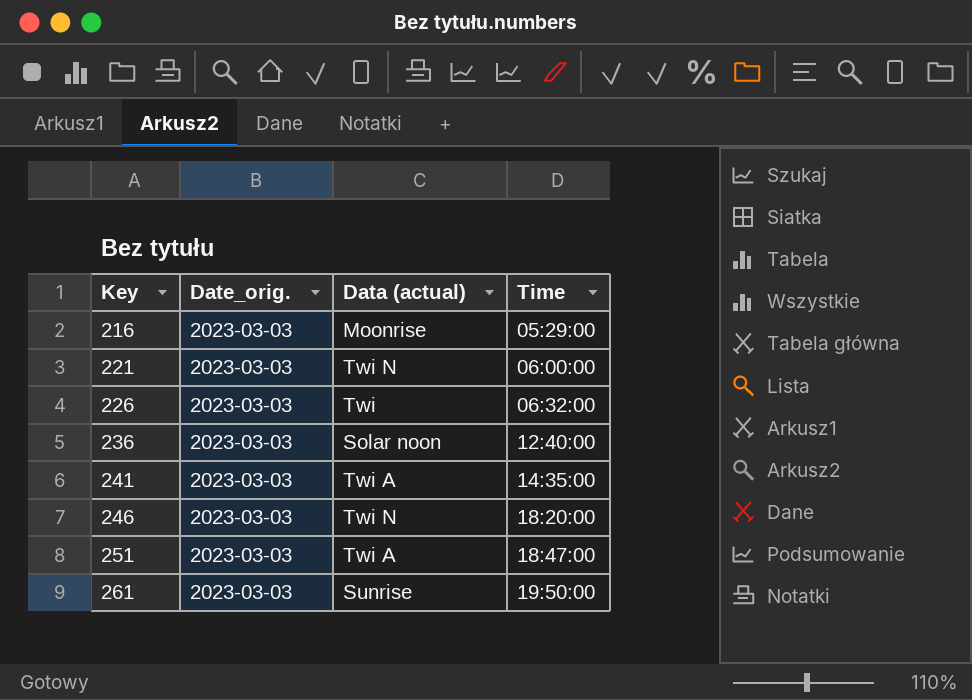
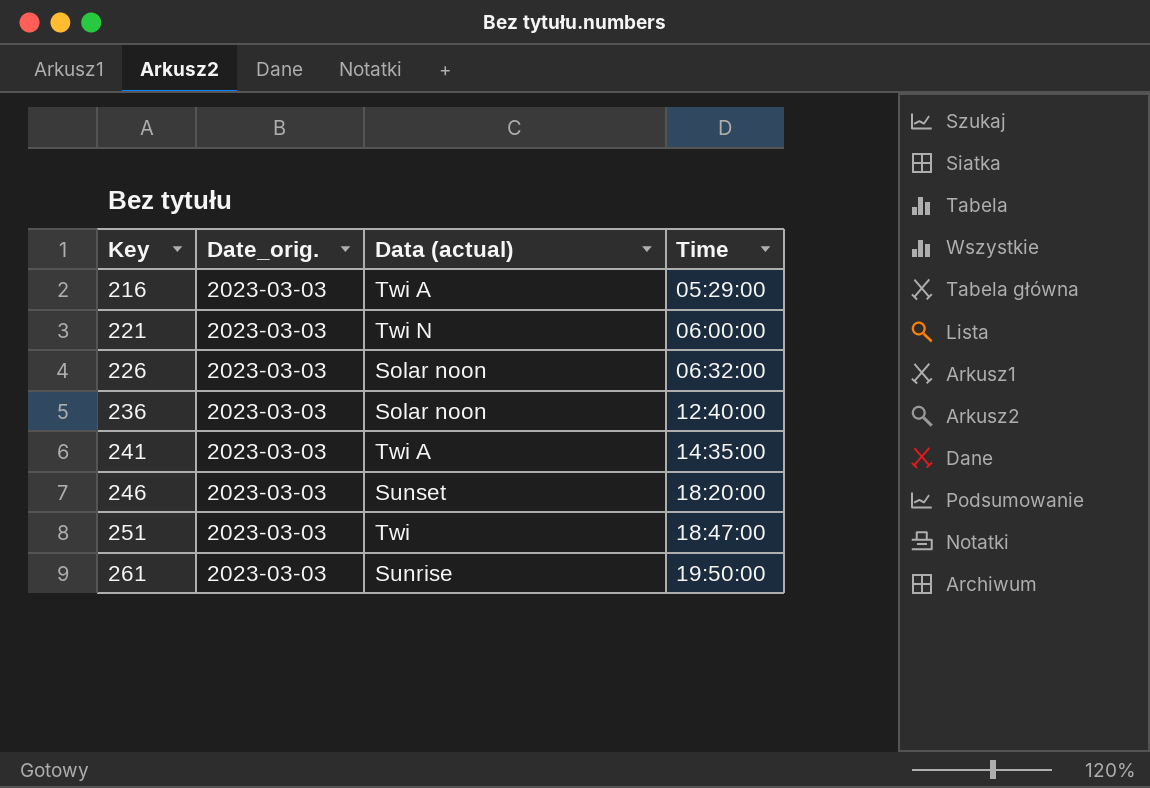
216 | Data (actual): Moonrise -> Twi A
226 | Data (actual): Twi -> Solar noon
246 | Data (actual): Twi N -> Sunset
251 | Data (actual): Twi A -> Twi

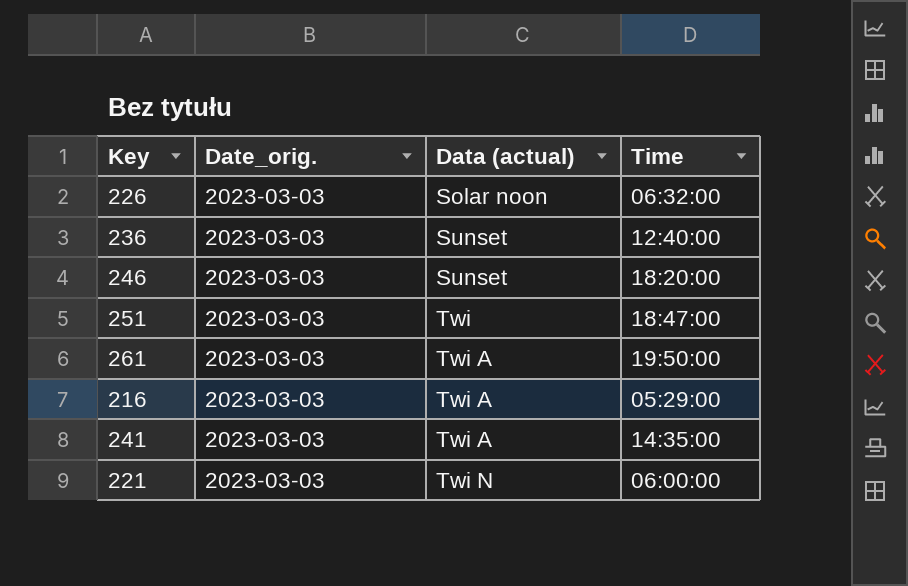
row order: Key ascending -> Data (actual) ascending
236 | Data (actual): Solar noon -> Sunset
261 | Data (actual): Sunrise -> Twi A

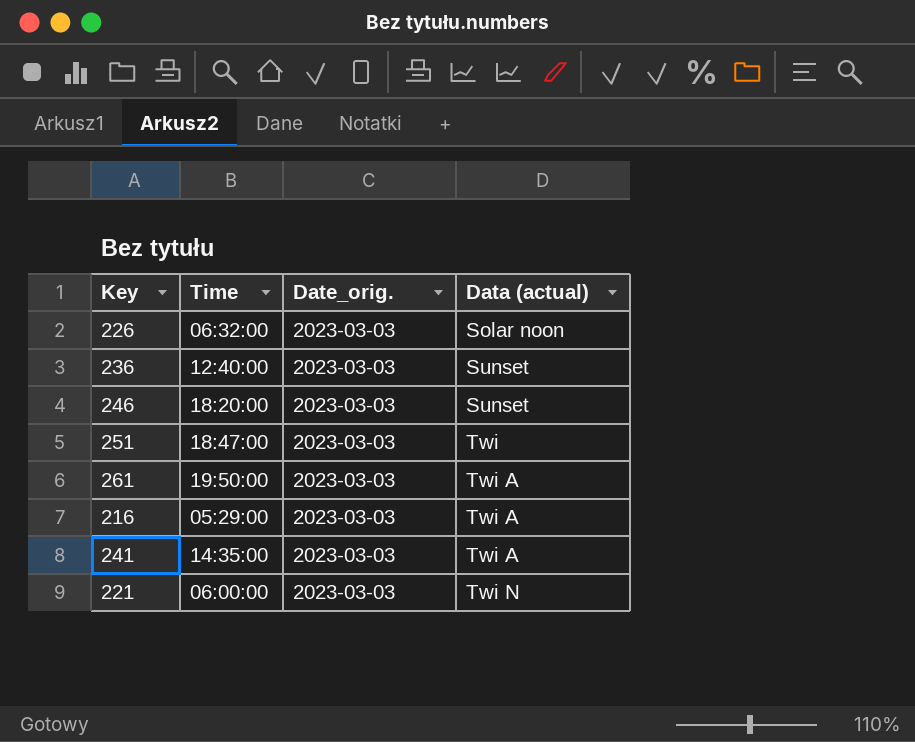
column Time | position: 4 -> 2

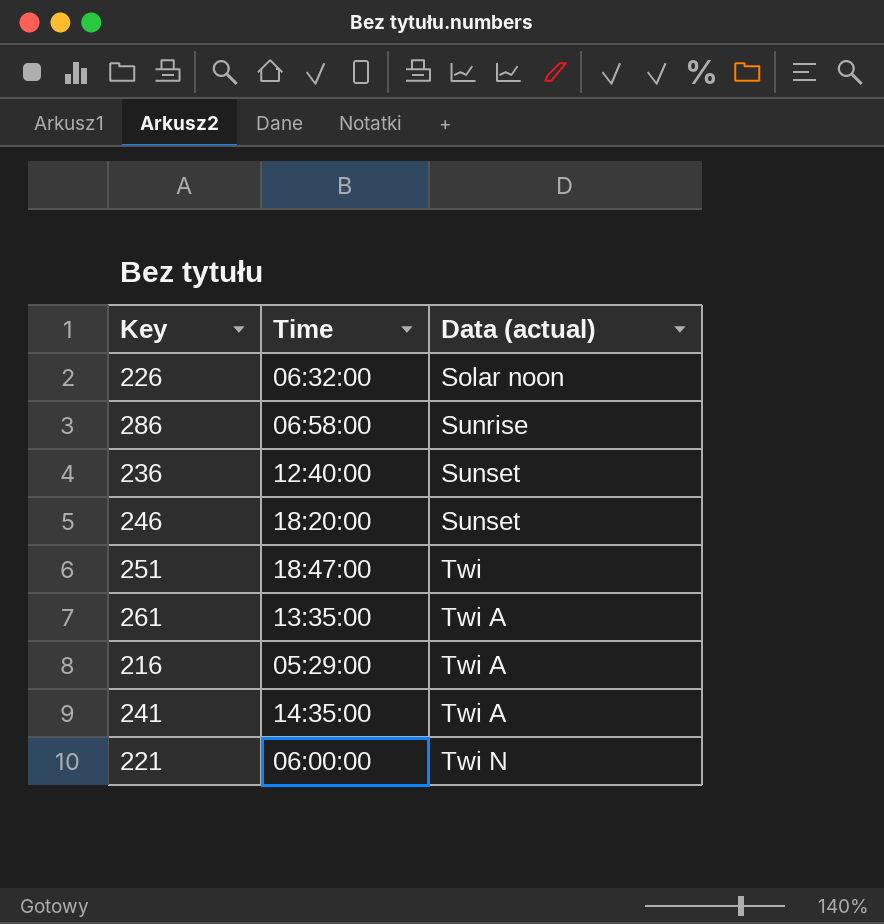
column Date_orig. | position: 3 -> none
row 286: none -> 06:58:00 | Sunrise
261 | Time: 19:50:00 -> 13:35:00

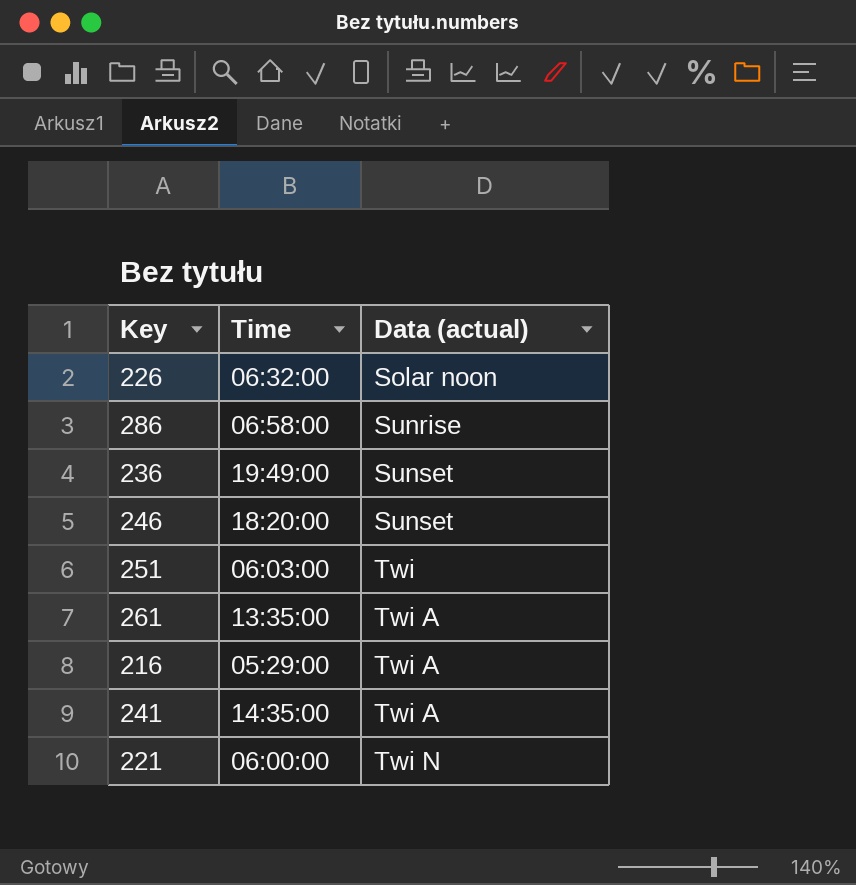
236 | Time: 12:40:00 -> 19:49:00
251 | Time: 18:47:00 -> 06:03:00

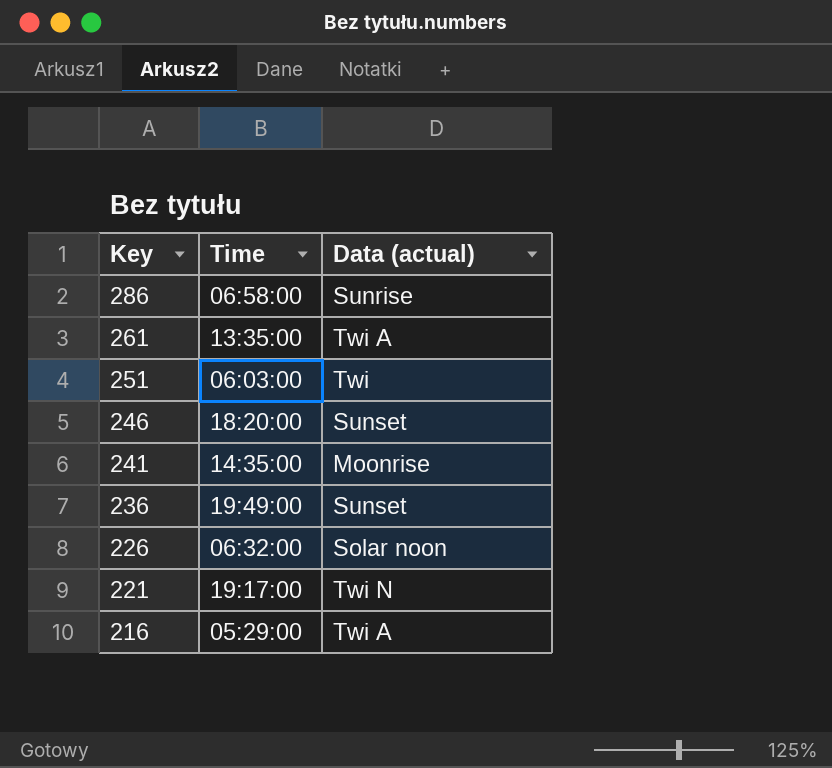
row order: Data (actual) ascending -> Key descending
241 | Data (actual): Twi A -> Moonrise
221 | Time: 06:00:00 -> 19:17:00

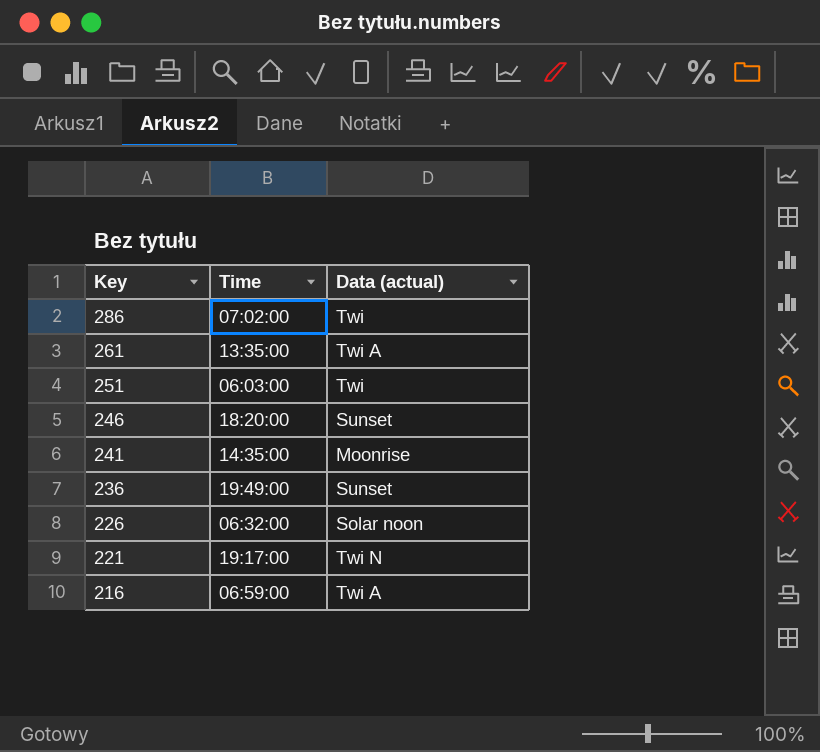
286 | Time: 06:58:00 -> 07:02:00
286 | Data (actual): Sunrise -> Twi
216 | Time: 05:29:00 -> 06:59:00

